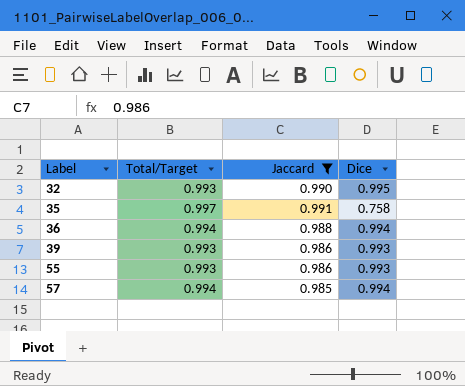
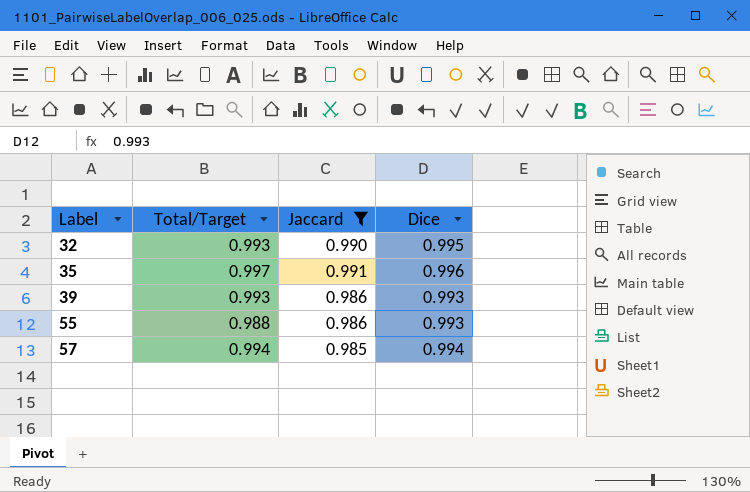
row 36: 0.994 | 0.988 | 0.994 -> none
35 | Dice: 0.758 -> 0.996
55 | Total/Target: 0.993 -> 0.988

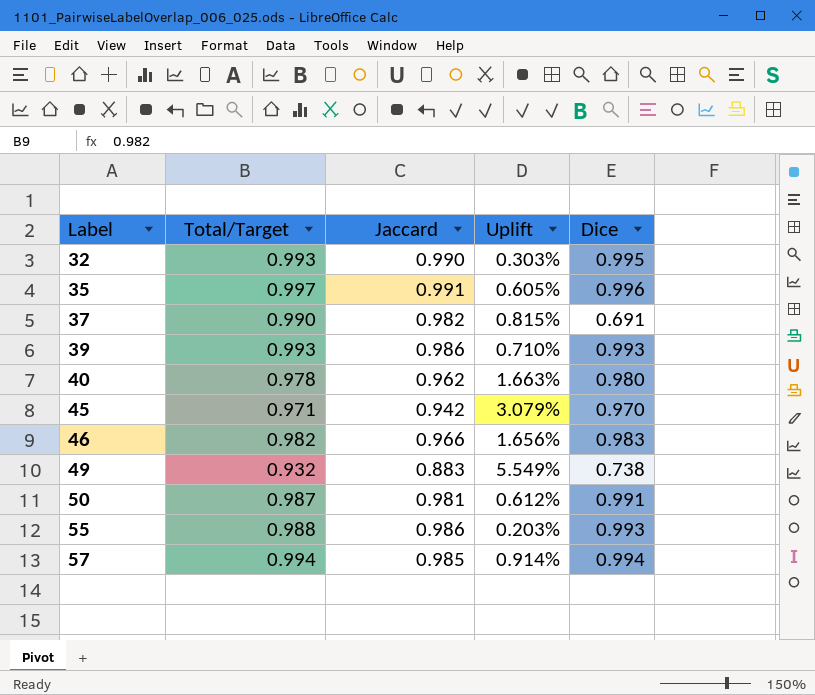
filter: Jaccard >= 0.985 -> none
column Uplift | formula: none -> ([Total/Target] - [Jaccard]) / [Jaccard]

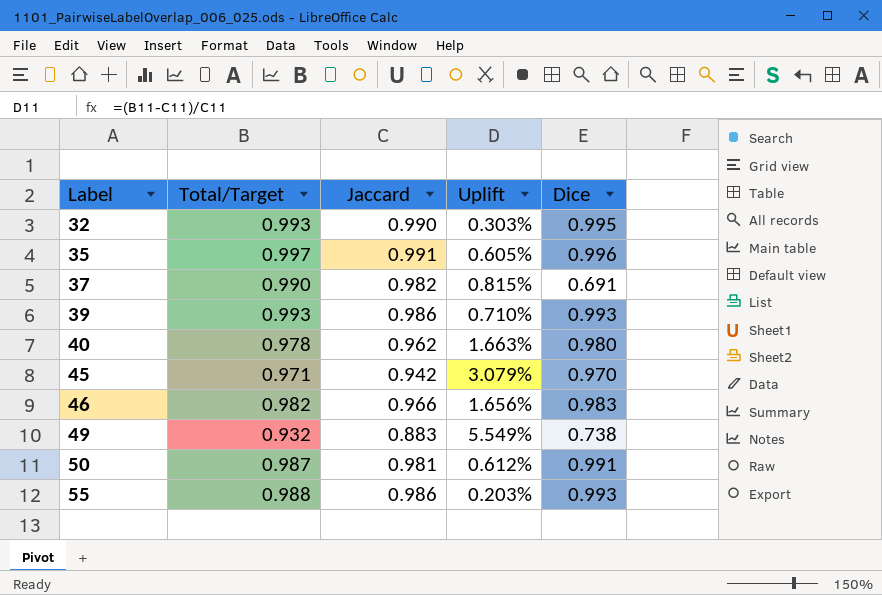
row 57: 0.994 | 0.985 | 0.914% | 0.994 -> none

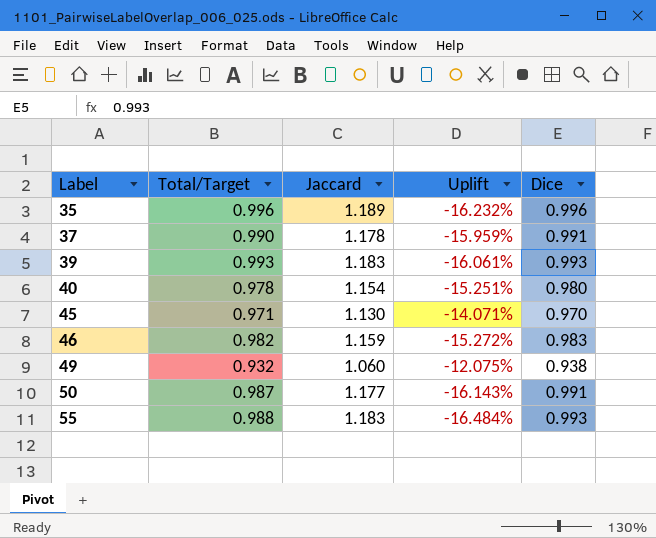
row 32: 0.993 | 0.990 | 0.303% | 0.995 -> none
35 | Total/Target: 0.997 -> 0.996
35 | Jaccard: 0.991 -> 1.189
35 | Uplift: 0.605% -> -16.232%
37 | Jaccard: 0.982 -> 1.178
37 | Uplift: 0.815% -> -15.959%
37 | Dice: 0.691 -> 0.991
39 | Jaccard: 0.986 -> 1.183
39 | Uplift: 0.710% -> -16.061%
40 | Jaccard: 0.962 -> 1.154
40 | Uplift: 1.663% -> -15.251%
45 | Jaccard: 0.942 -> 1.130
45 | Uplift: 3.079% -> -14.071%
46 | Jaccard: 0.966 -> 1.159
46 | Uplift: 1.656% -> -15.272%
49 | Jaccard: 0.883 -> 1.060
49 | Uplift: 5.549% -> -12.075%
49 | Dice: 0.738 -> 0.938
50 | Jaccard: 0.981 -> 1.177
50 | Uplift: 0.612% -> -16.143%
55 | Jaccard: 0.986 -> 1.183
55 | Uplift: 0.203% -> -16.484%

